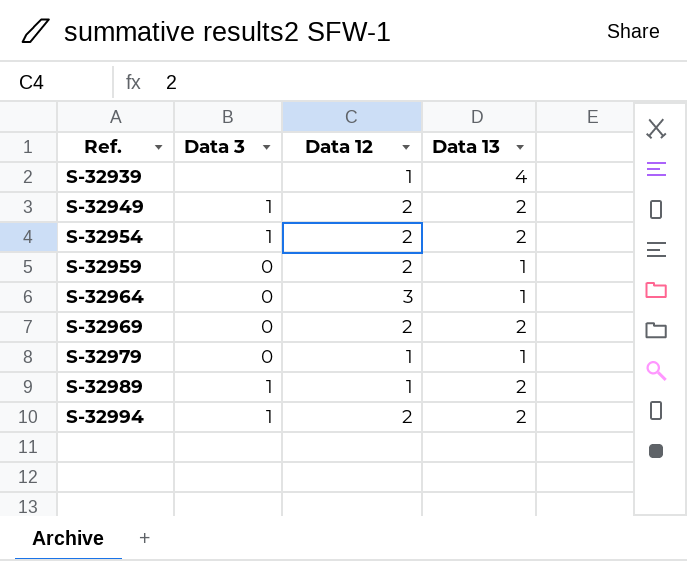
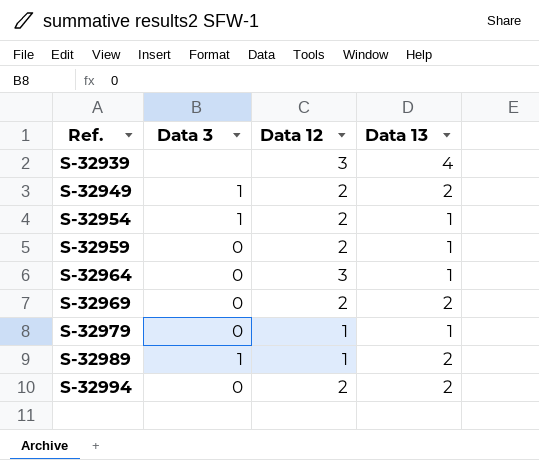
S-32939 | Data 12: 1 -> 3
S-32954 | Data 13: 2 -> 1
S-32994 | Data 3: 1 -> 0

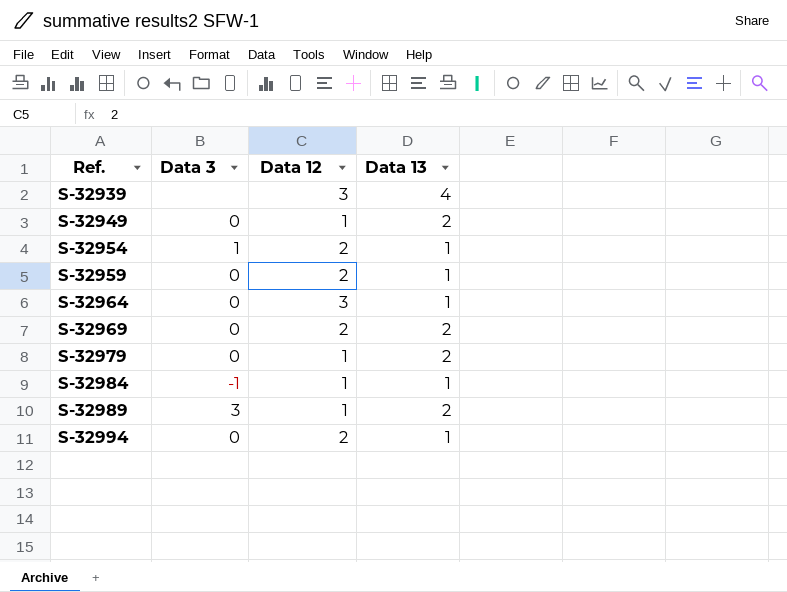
S-32949 | Data 3: 1 -> 0
S-32949 | Data 12: 2 -> 1
S-32979 | Data 13: 1 -> 2
row S-32984: none -> -1 | 1 | 1
S-32989 | Data 3: 1 -> 3
S-32994 | Data 13: 2 -> 1

